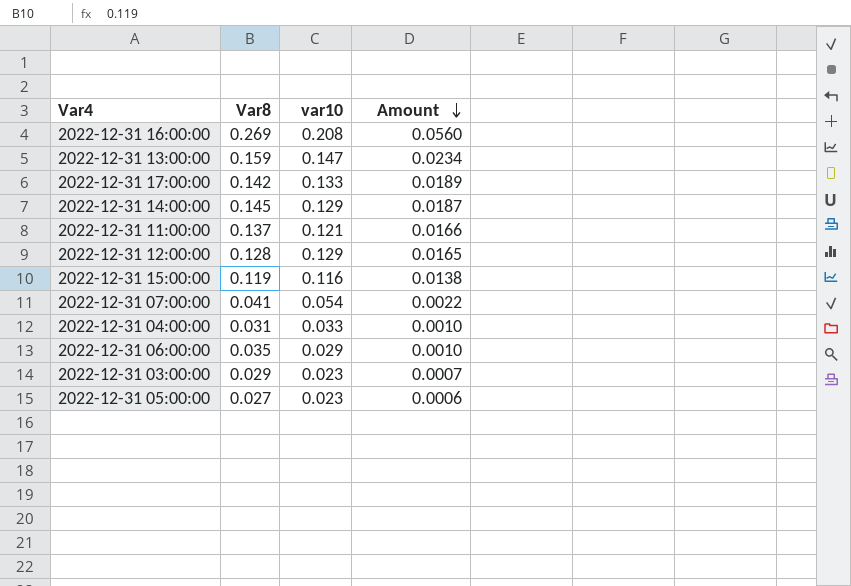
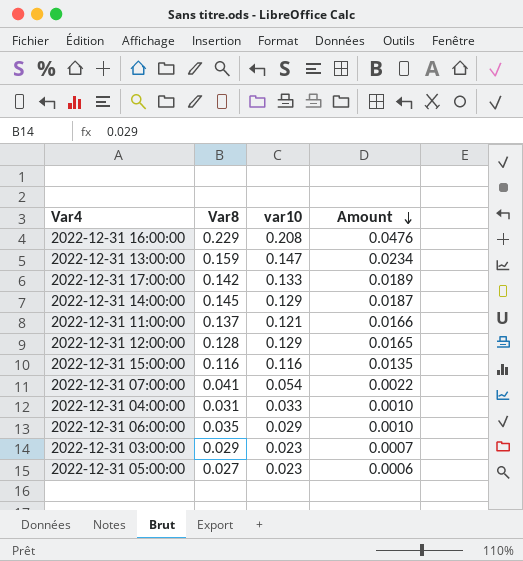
2022-12-31 16:00:00 | Var8: 0.269 -> 0.229
2022-12-31 16:00:00 | Amount: 0.0560 -> 0.0476
2022-12-31 15:00:00 | Var8: 0.119 -> 0.116
2022-12-31 15:00:00 | Amount: 0.0138 -> 0.0135

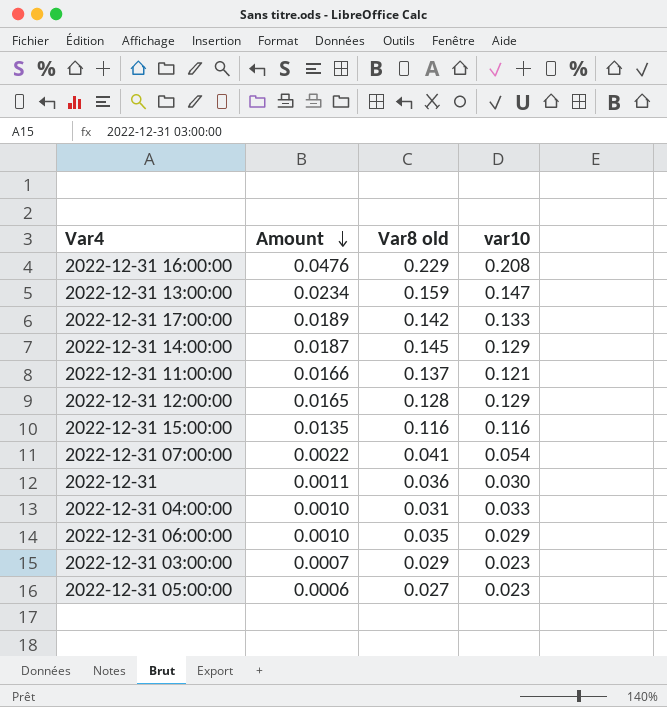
column Amount | position: 4 -> 2
column name: Var8 -> Var8 old
row 2022-12-31: none -> 0.0011 | 0.036 | 0.030

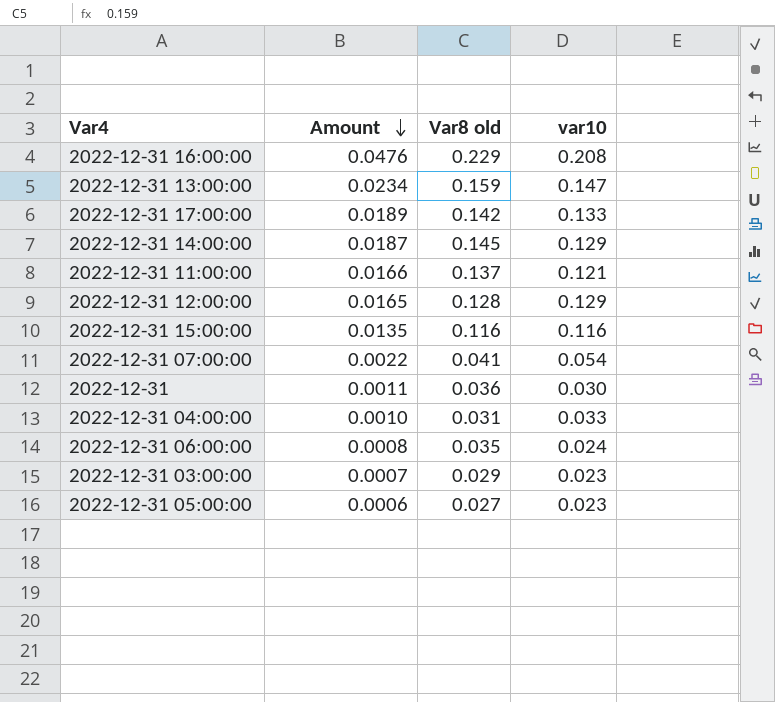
2022-12-31 06:00:00 | Amount: 0.0010 -> 0.0008
2022-12-31 06:00:00 | var10: 0.029 -> 0.024

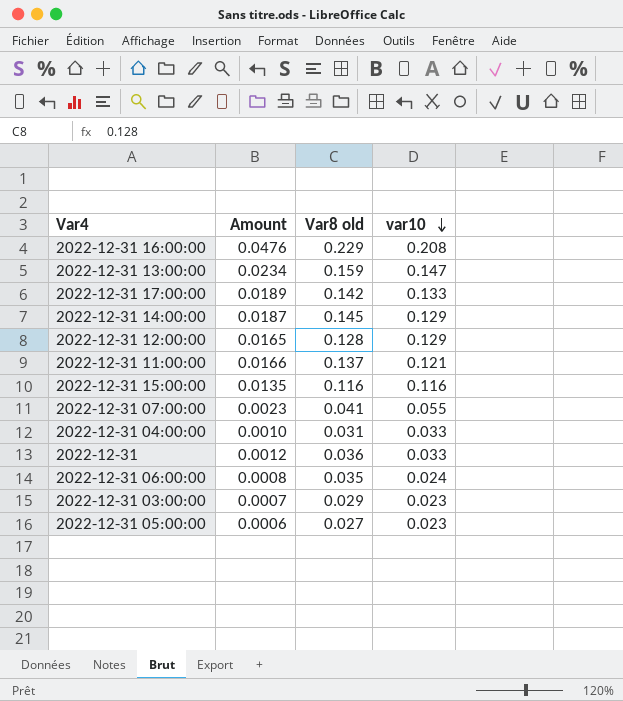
row order: Amount descending -> var10 descending
2022-12-31 07:00:00 | Amount: 0.0022 -> 0.0023
2022-12-31 07:00:00 | var10: 0.054 -> 0.055
2022-12-31 | Amount: 0.0011 -> 0.0012
2022-12-31 | var10: 0.030 -> 0.033

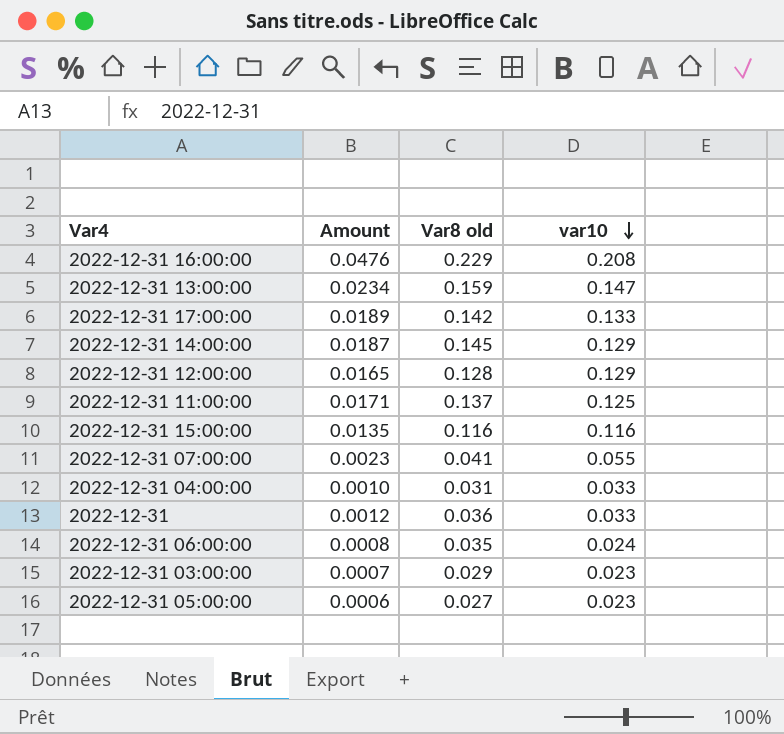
2022-12-31 11:00:00 | Amount: 0.0166 -> 0.0171
2022-12-31 11:00:00 | var10: 0.121 -> 0.125

